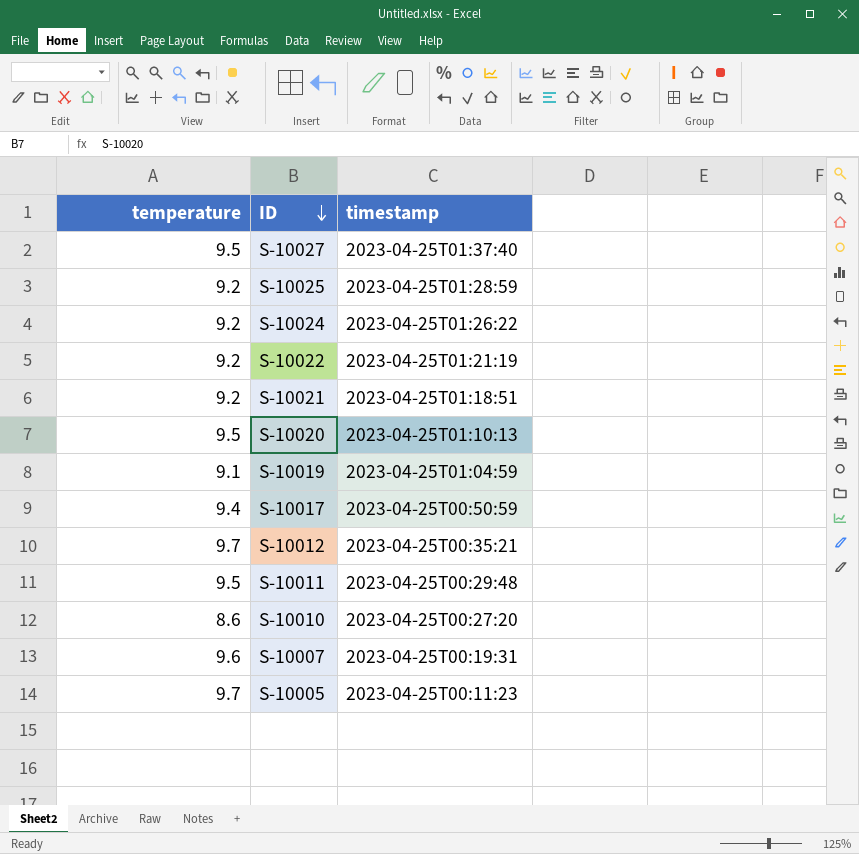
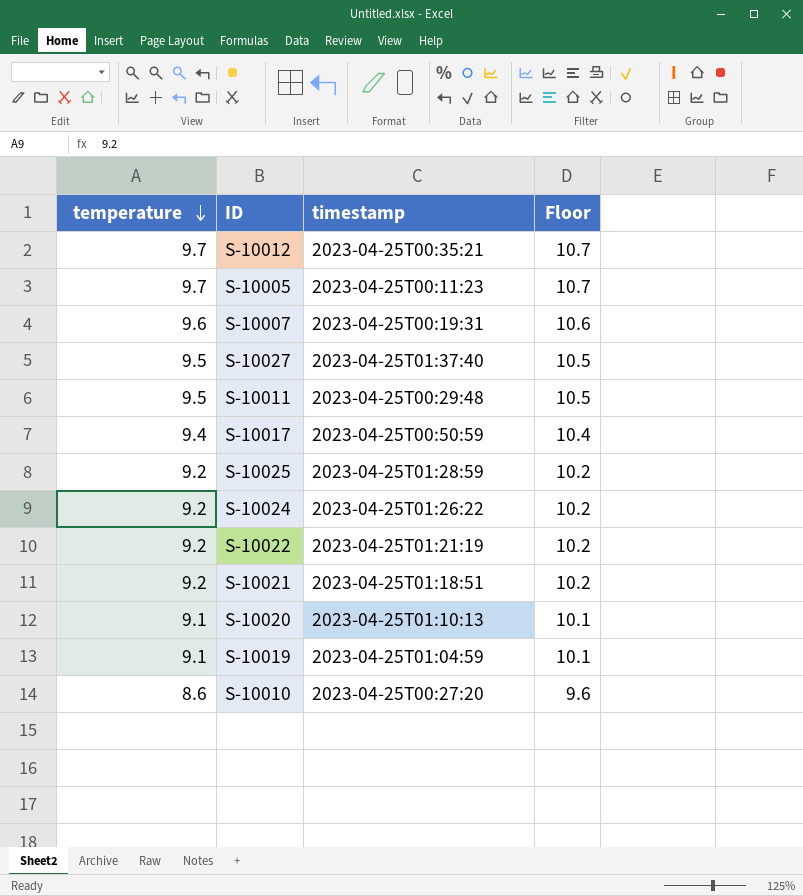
row order: ID descending -> temperature descending
column Floor | formula: none -> [temperature] + 1
S-10020 | temperature: 9.5 -> 9.1

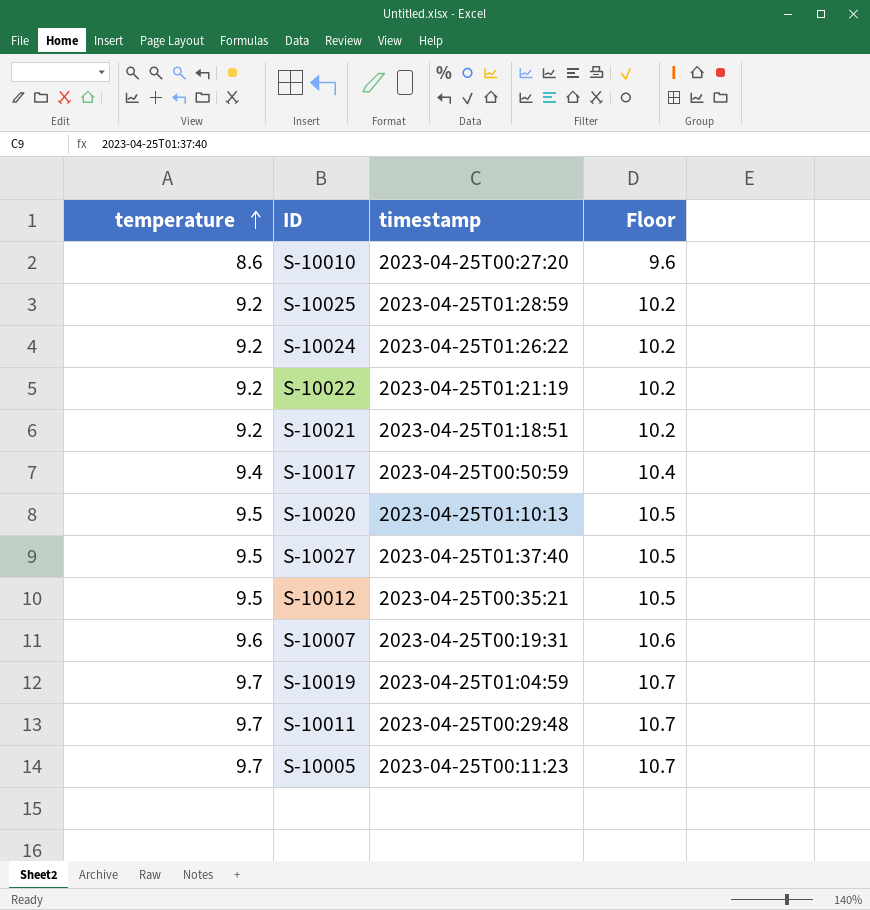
row order: temperature descending -> temperature ascending
S-10020 | temperature: 9.1 -> 9.5
S-10020 | Floor: 10.1 -> 10.5
S-10012 | temperature: 9.7 -> 9.5
S-10012 | Floor: 10.7 -> 10.5
S-10019 | temperature: 9.1 -> 9.7
S-10019 | Floor: 10.1 -> 10.7
S-10011 | temperature: 9.5 -> 9.7
S-10011 | Floor: 10.5 -> 10.7

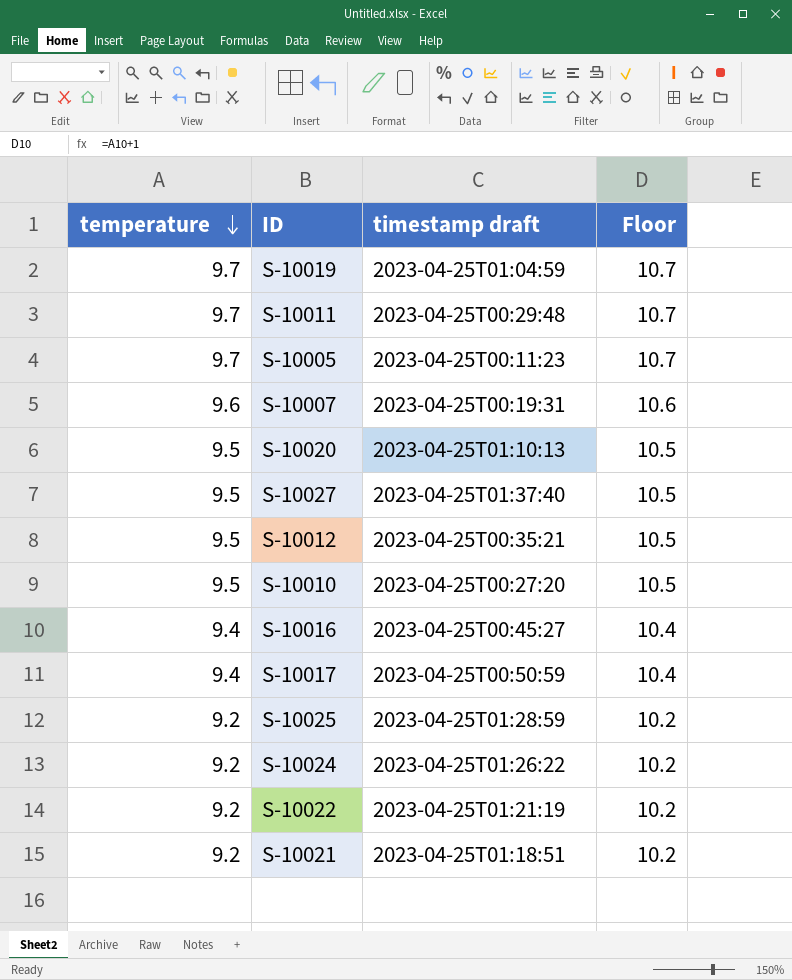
row order: temperature ascending -> temperature descending
column name: timestamp -> timestamp draft
S-10010 | temperature: 8.6 -> 9.5
S-10010 | Floor: 9.6 -> 10.5
row S-10016: none -> 9.4 | 2023-04-25T00:45:27 | 10.4

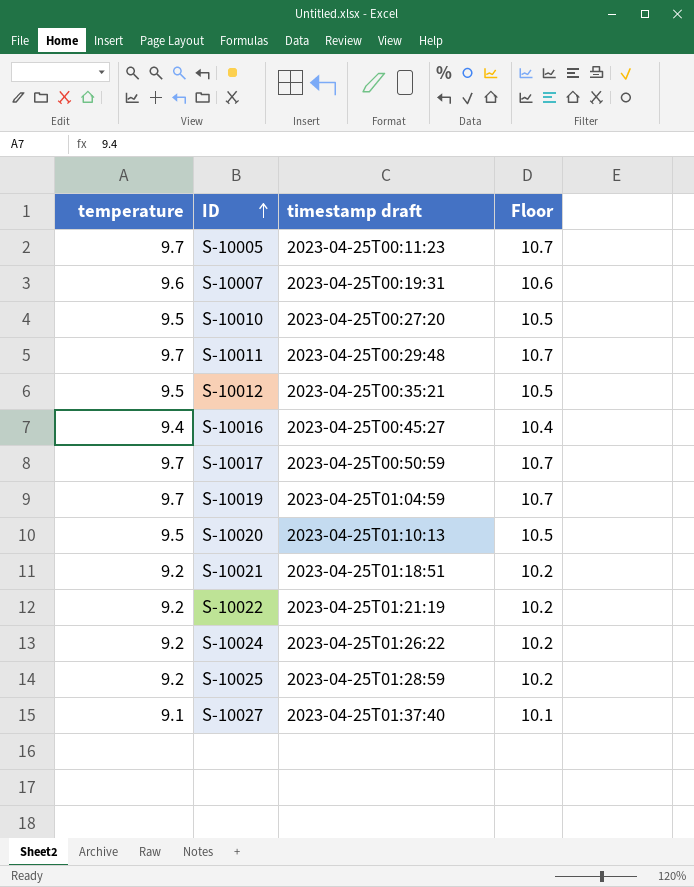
row order: temperature descending -> ID ascending
S-10017 | temperature: 9.4 -> 9.7
S-10017 | Floor: 10.4 -> 10.7
S-10027 | temperature: 9.5 -> 9.1
S-10027 | Floor: 10.5 -> 10.1

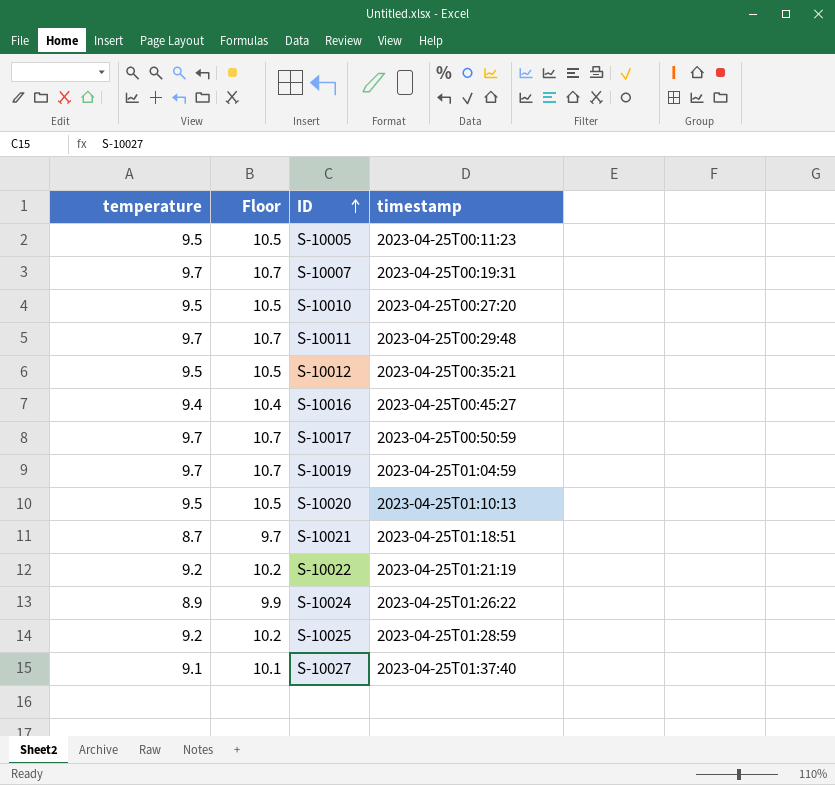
column Floor | position: 4 -> 2
column name: timestamp draft -> timestamp
S-10005 | temperature: 9.7 -> 9.5
S-10005 | Floor: 10.7 -> 10.5
S-10007 | temperature: 9.6 -> 9.7
S-10007 | Floor: 10.6 -> 10.7
S-10021 | temperature: 9.2 -> 8.7
S-10021 | Floor: 10.2 -> 9.7
S-10024 | temperature: 9.2 -> 8.9
S-10024 | Floor: 10.2 -> 9.9

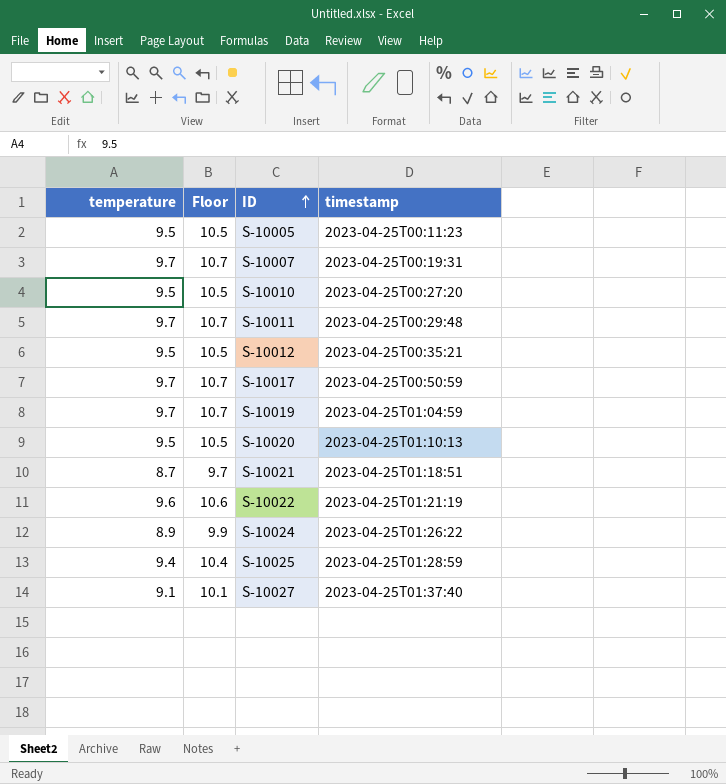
row S-10016: 9.4 | 10.4 | 2023-04-25T00:45:27 -> none
S-10022 | temperature: 9.2 -> 9.6
S-10022 | Floor: 10.2 -> 10.6
S-10025 | temperature: 9.2 -> 9.4
S-10025 | Floor: 10.2 -> 10.4

